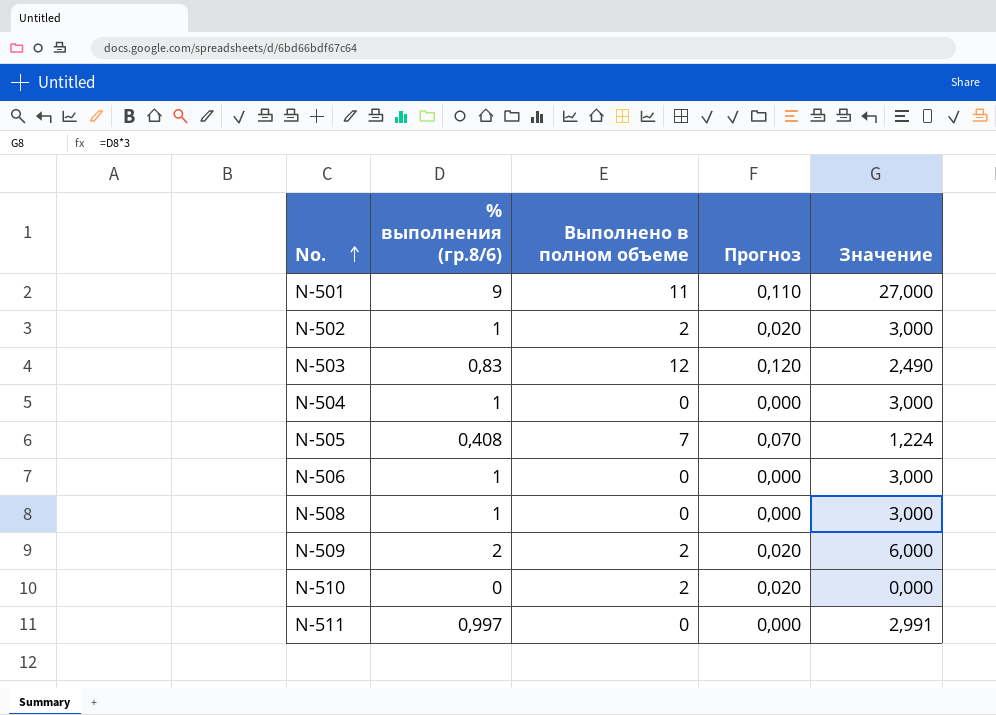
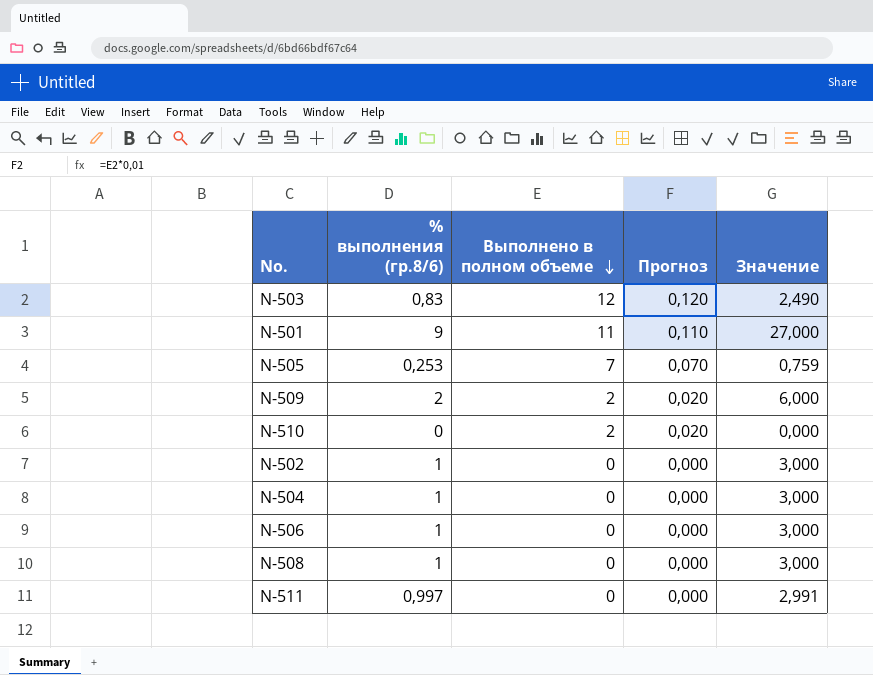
row order: No. ascending -> Выполнено в полном объеме descending
N-505 | % выполнения (гр.8/6): 0,408 -> 0,253
N-505 | Значение: 1,224 -> 0,759
N-502 | Выполнено в полном объеме: 2 -> 0
N-502 | Прогноз: 0,020 -> 0,000

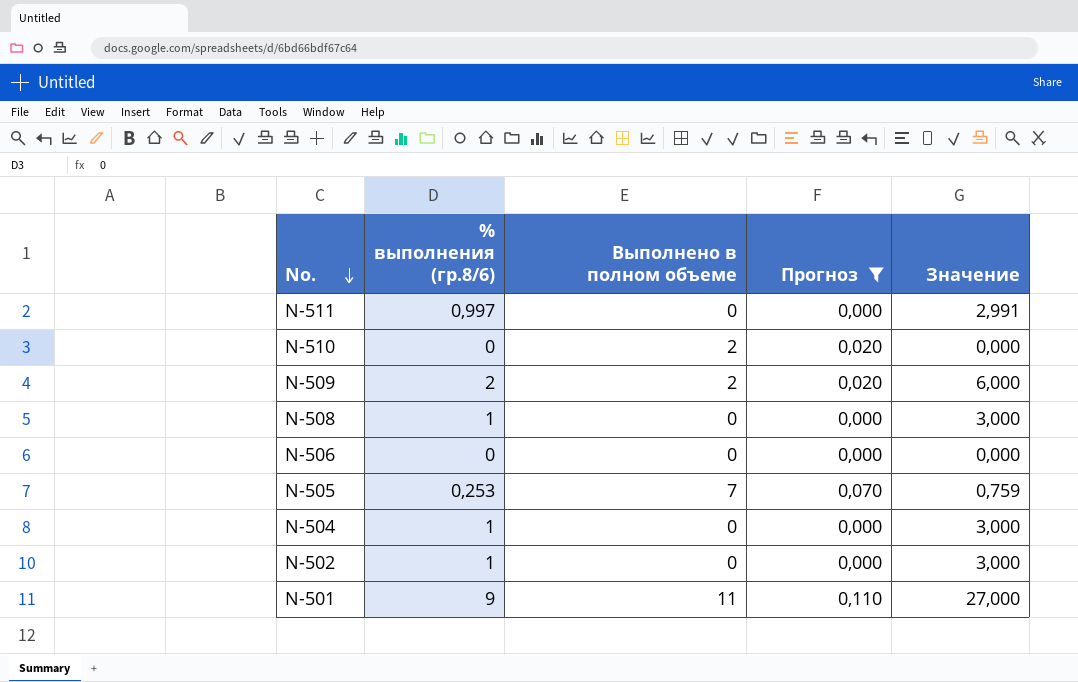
filter: none -> Прогноз != 0,120
row order: Выполнено в полном объеме descending -> No. descending
N-506 | % выполнения (гр.8/6): 1 -> 0
N-506 | Значение: 3,000 -> 0,000

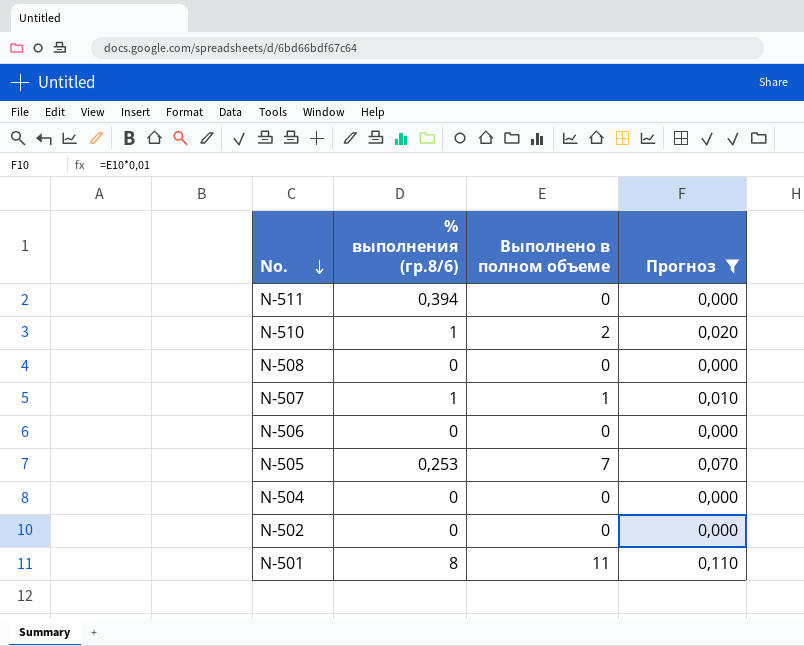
column Значение | formula: [% выполнения (гр.8/6)] * 3 -> none
row N-509: 2 | 2 | 0,020 | 6,000 -> none
N-511 | % выполнения (гр.8/6): 0,997 -> 0,394
N-510 | % выполнения (гр.8/6): 0 -> 1
N-508 | % выполнения (гр.8/6): 1 -> 0
row N-507: none -> 1 | 1 | 0,010
N-504 | % выполнения (гр.8/6): 1 -> 0
N-502 | % выполнения (гр.8/6): 1 -> 0
N-501 | % выполнения (гр.8/6): 9 -> 8

